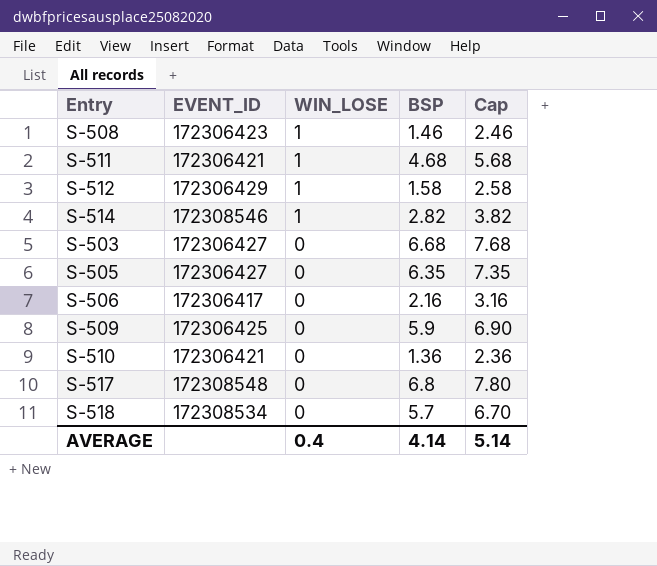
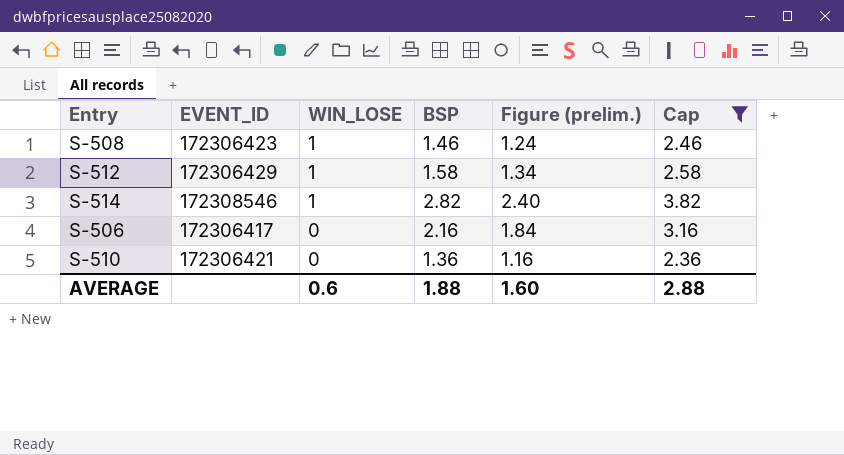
filter: none -> Cap <= 3.82
column Figure (prelim.) | formula: none -> [BSP] * 0.85
AVERAGE | WIN_LOSE: 0.4 -> 0.6
AVERAGE | BSP: 4.14 -> 1.88
AVERAGE | Cap: 5.14 -> 2.88

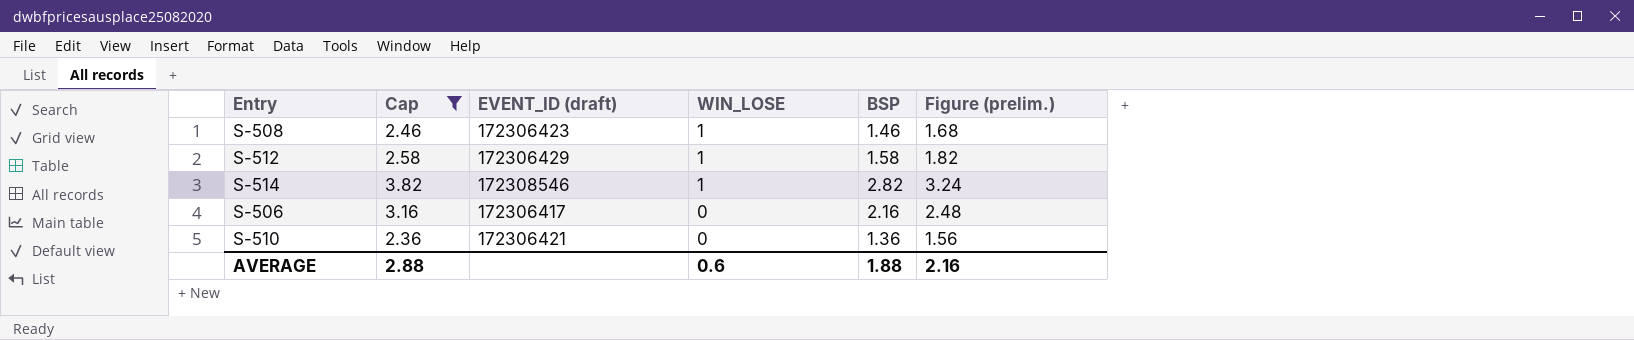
column Cap | position: 6 -> 2
column name: EVENT_ID -> EVENT_ID (draft)
column Figure (prelim.) | formula: [BSP] * 0.85 -> [BSP] * 1.15
AVERAGE | Figure (prelim.): 1.60 -> 2.16

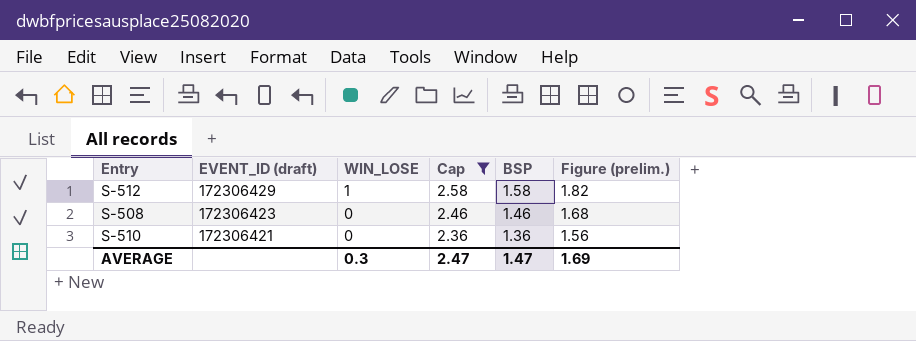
row order: WIN_LOSE descending -> EVENT_ID (draft) descending
column Cap | position: 2 -> 4
row S-514: 3.82 | 172308546 | 1 | 2.82 | 3.24 -> none
row S-506: 3.16 | 172306417 | 0 | 2.16 | 2.48 -> none
S-508 | WIN_LOSE: 1 -> 0
AVERAGE | WIN_LOSE: 0.6 -> 0.3
AVERAGE | Cap: 2.88 -> 2.47
AVERAGE | BSP: 1.88 -> 1.47
AVERAGE | Figure (prelim.): 2.16 -> 1.69

